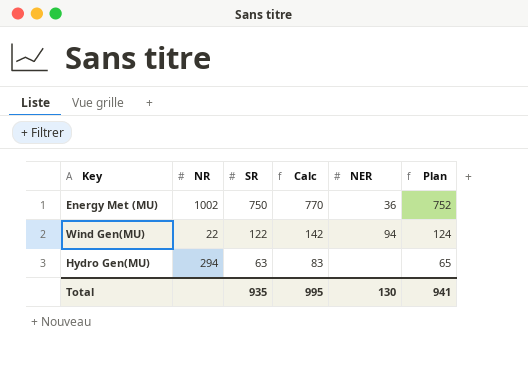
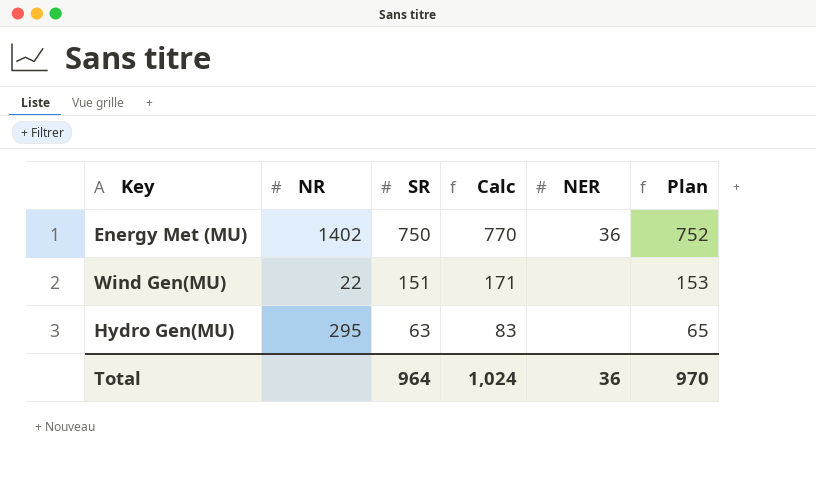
Energy Met (MU) | NR: 1002 -> 1402
Wind Gen(MU) | SR: 122 -> 151
Wind Gen(MU) | Calc: 142 -> 171
Wind Gen(MU) | NER: 94 -> none
Wind Gen(MU) | Plan: 124 -> 153
Hydro Gen(MU) | NR: 294 -> 295
Total | SR: 935 -> 964
Total | Calc: 995 -> 1,024
Total | NER: 130 -> 36
Total | Plan: 941 -> 970

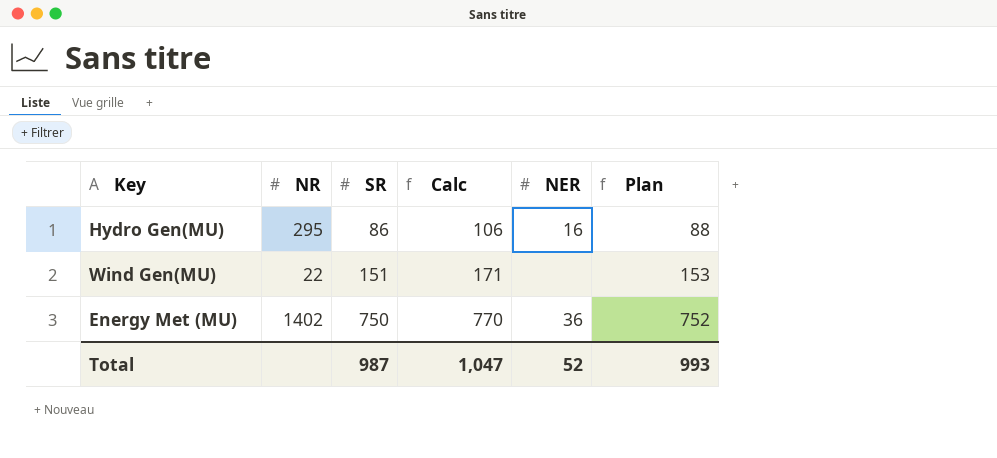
row order: SR descending -> SR ascending
Hydro Gen(MU) | SR: 63 -> 86
Hydro Gen(MU) | Calc: 83 -> 106
Hydro Gen(MU) | NER: none -> 16
Hydro Gen(MU) | Plan: 65 -> 88
Total | SR: 964 -> 987
Total | Calc: 1,024 -> 1,047
Total | NER: 36 -> 52
Total | Plan: 970 -> 993

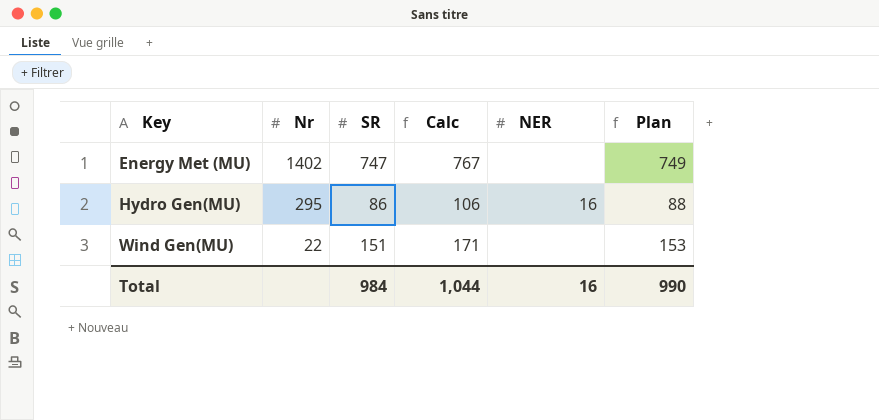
row order: SR ascending -> Key ascending
column name: NR -> Nr
Energy Met (MU) | SR: 750 -> 747
Energy Met (MU) | Calc: 770 -> 767
Energy Met (MU) | NER: 36 -> none
Energy Met (MU) | Plan: 752 -> 749
Total | SR: 987 -> 984
Total | Calc: 1,047 -> 1,044
Total | NER: 52 -> 16
Total | Plan: 993 -> 990

